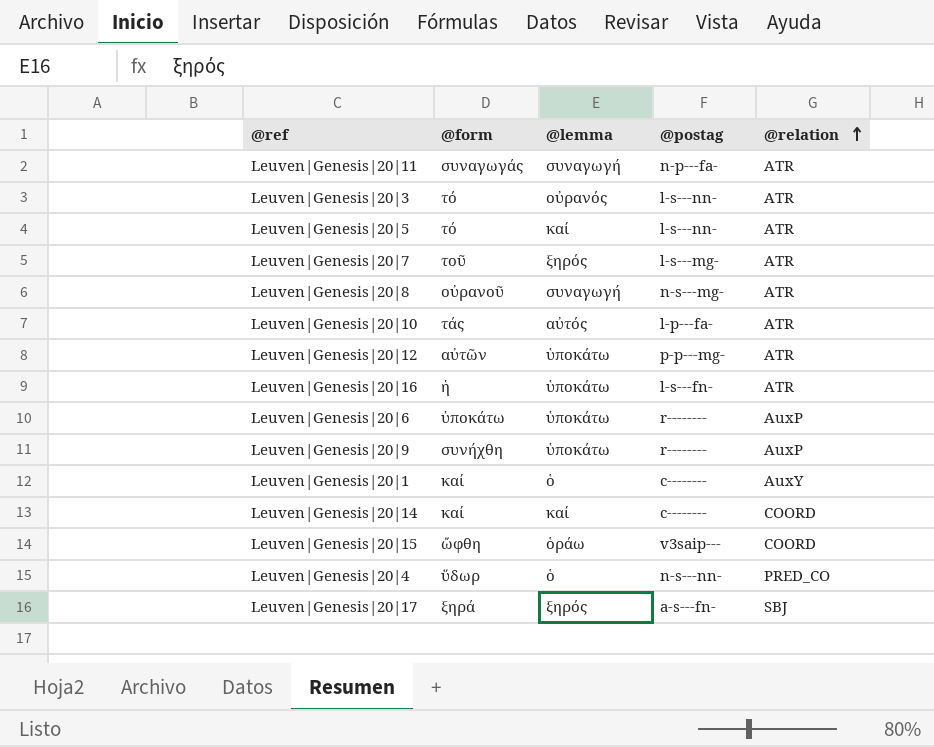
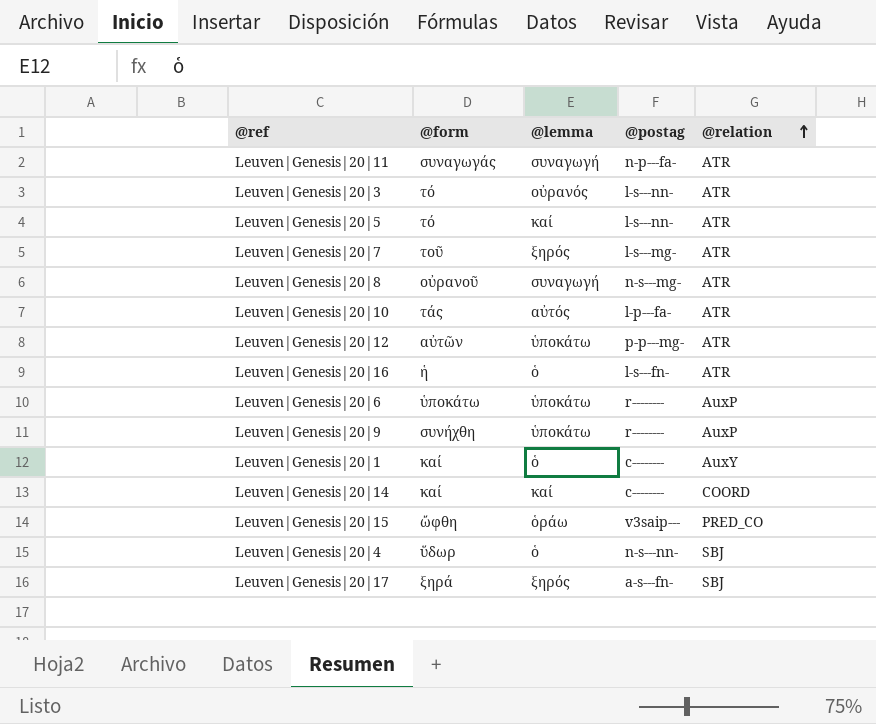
Leuven|Genesis|20|16 | @lemma: ὑποκάτω -> ὁ
Leuven|Genesis|20|15 | @relation: COORD -> PRED_CO
Leuven|Genesis|20|4 | @relation: PRED_CO -> SBJ

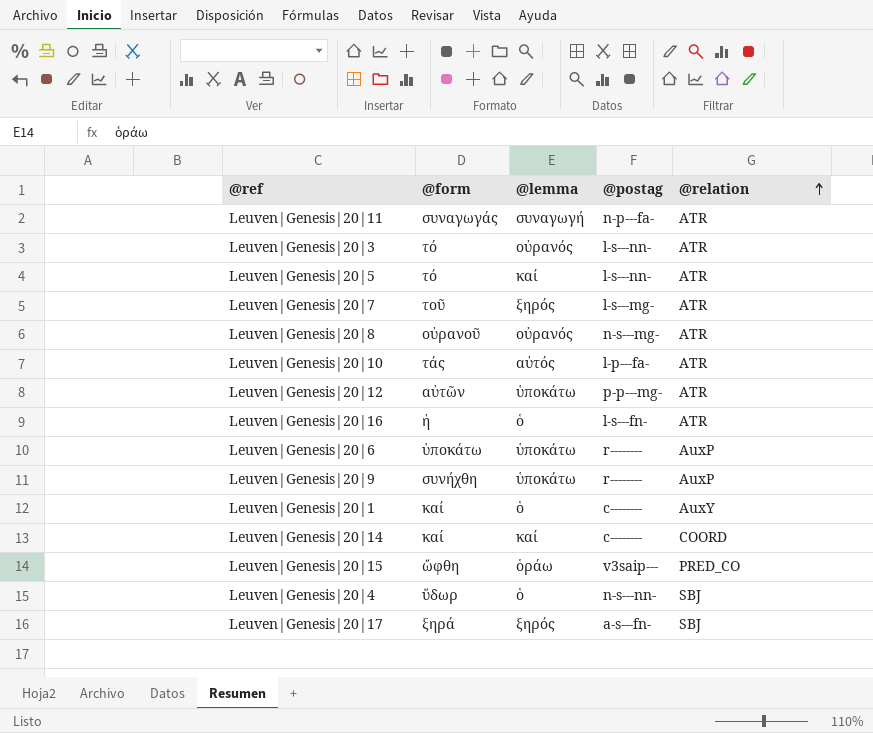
Leuven|Genesis|20|8 | @lemma: συναγωγή -> οὐρανός

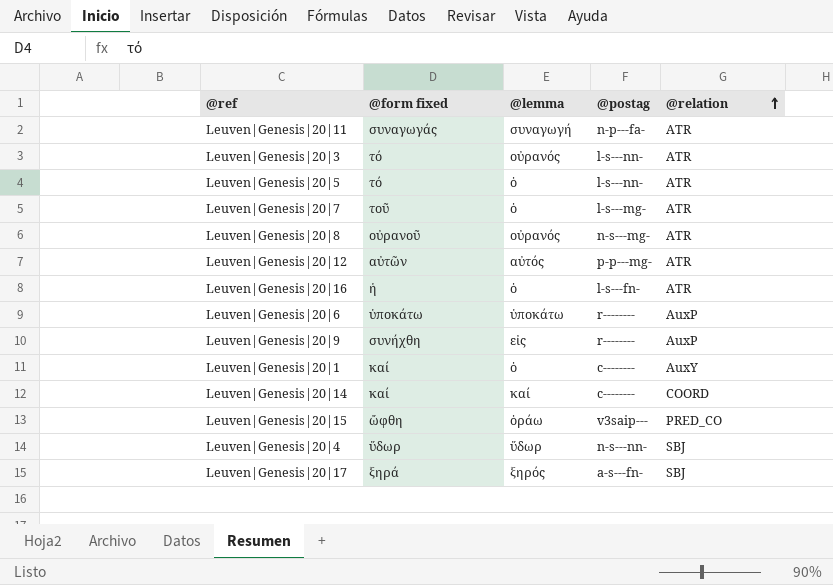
column name: @form -> @form fixed
row Leuven|Genesis|20|10: τάς | αὐτός | l-p---fa- | ATR -> none
Leuven|Genesis|20|5 | @lemma: καί -> ὁ
Leuven|Genesis|20|7 | @lemma: ξηρός -> ὁ
Leuven|Genesis|20|12 | @lemma: ὑποκάτω -> αὐτός
Leuven|Genesis|20|9 | @lemma: ὑποκάτω -> εἰς
Leuven|Genesis|20|4 | @lemma: ὁ -> ὕδωρ

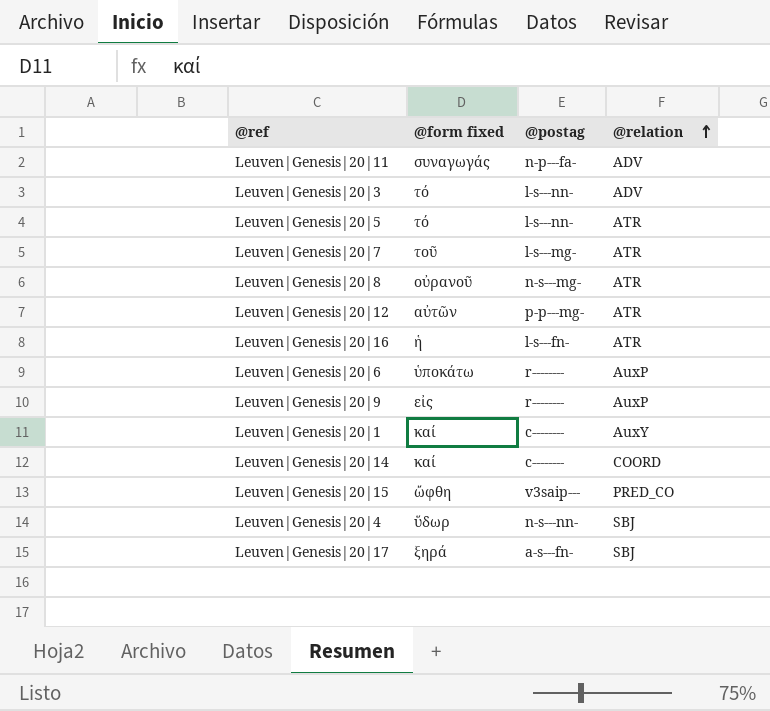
column @lemma | position: 3 -> none
Leuven|Genesis|20|11 | @relation: ATR -> ADV
Leuven|Genesis|20|3 | @relation: ATR -> ADV
Leuven|Genesis|20|9 | @form fixed: συνήχθη -> εἰς

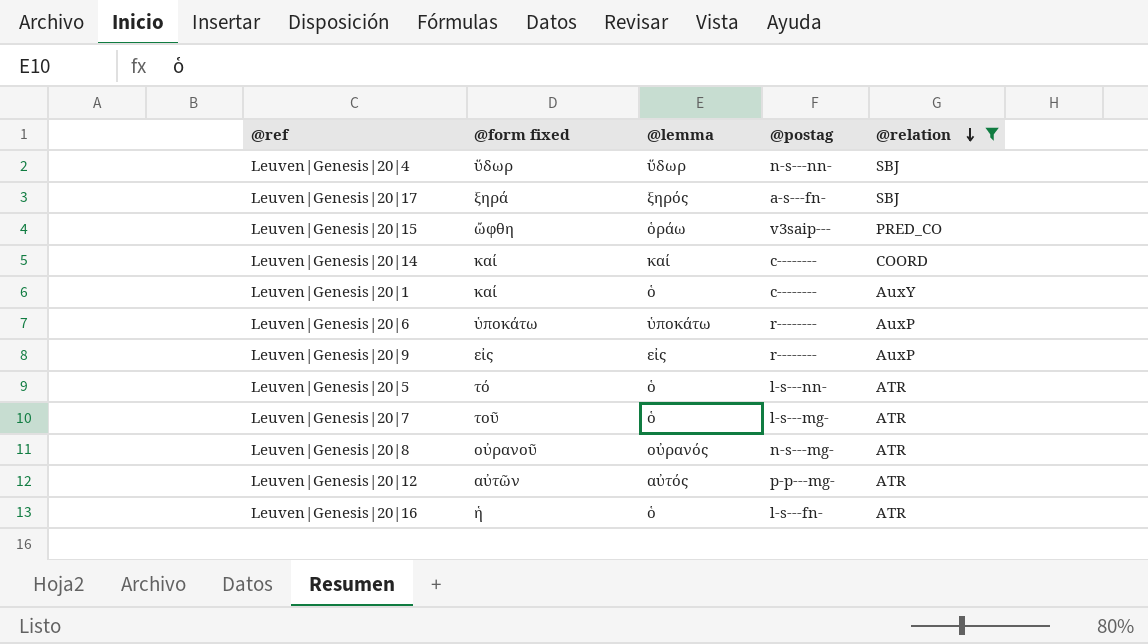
filter: none -> @relation != ADV
row order: @relation ascending -> @relation descending
column @lemma | position: none -> 3

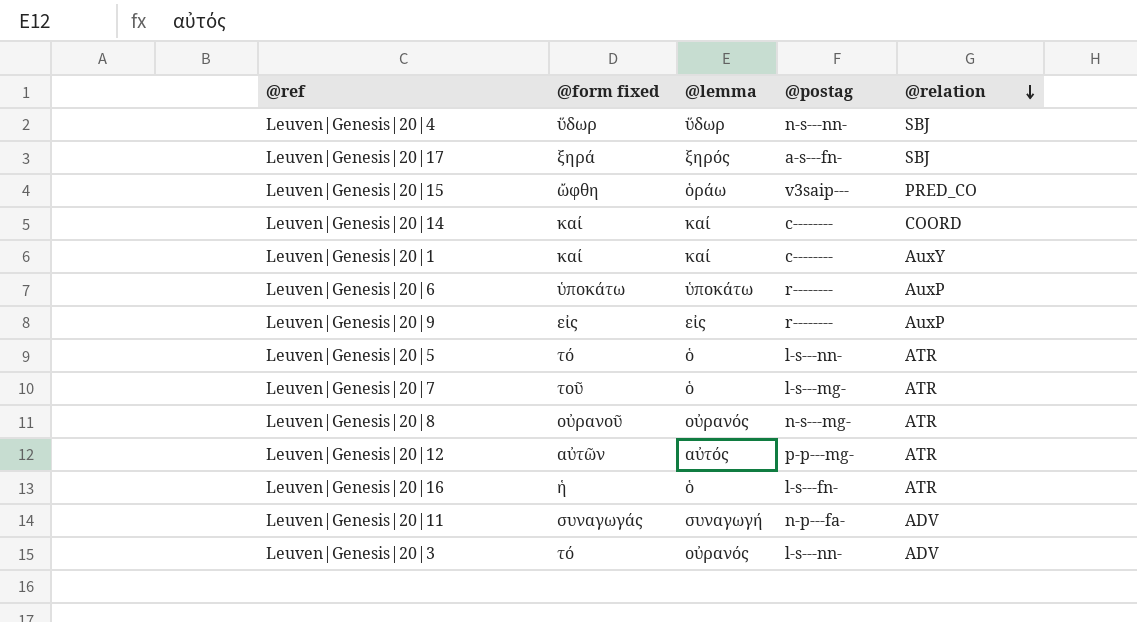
filter: @relation != ADV -> none
Leuven|Genesis|20|1 | @lemma: ὁ -> καί

